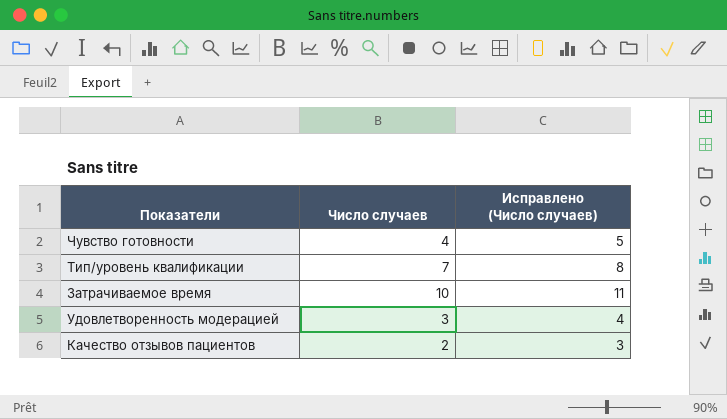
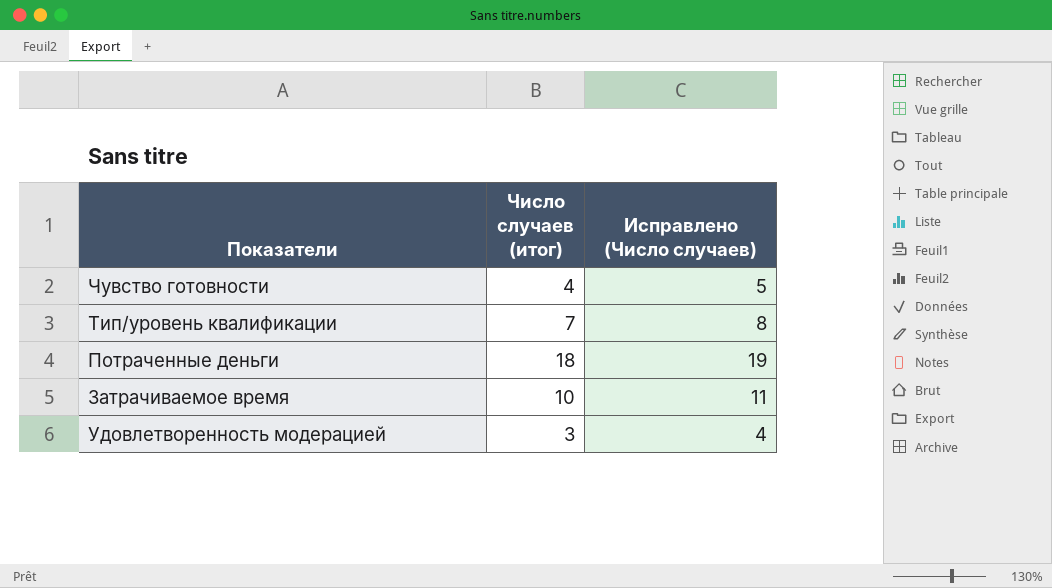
column name: Число случаев -> Число случаев (итог)
row Качество отзывов пациентов: 2 | 3 -> none
row Потраченные деньги: none -> 18 | 19

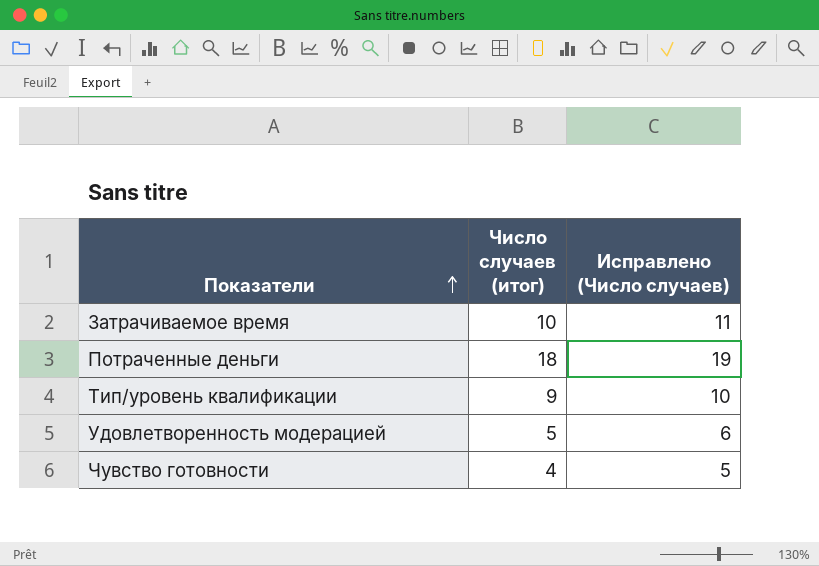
row order: none -> Показатели ascending
Тип/уровень квалификации | Число случаев (итог): 7 -> 9
Тип/уровень квалификации | Исправлено (Число случаев): 8 -> 10
Удовлетворенность модерацией | Число случаев (итог): 3 -> 5
Удовлетворенность модерацией | Исправлено (Число случаев): 4 -> 6

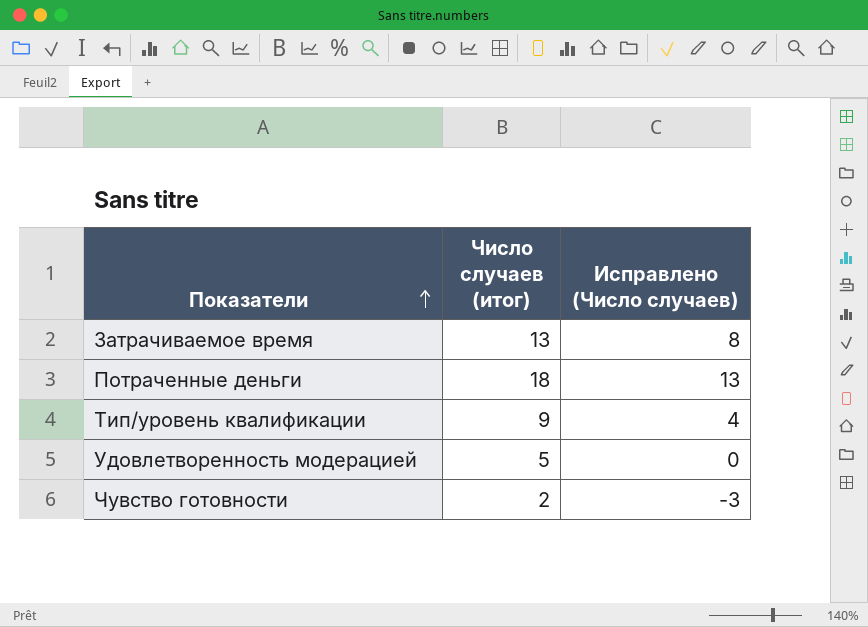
column Исправлено (Число случаев) | formula: [Число случаев (итог)] + 1 -> [Число случаев (итог)] - 5
Затрачиваемое время | Число случаев (итог): 10 -> 13
Чувство готовности | Число случаев (итог): 4 -> 2

